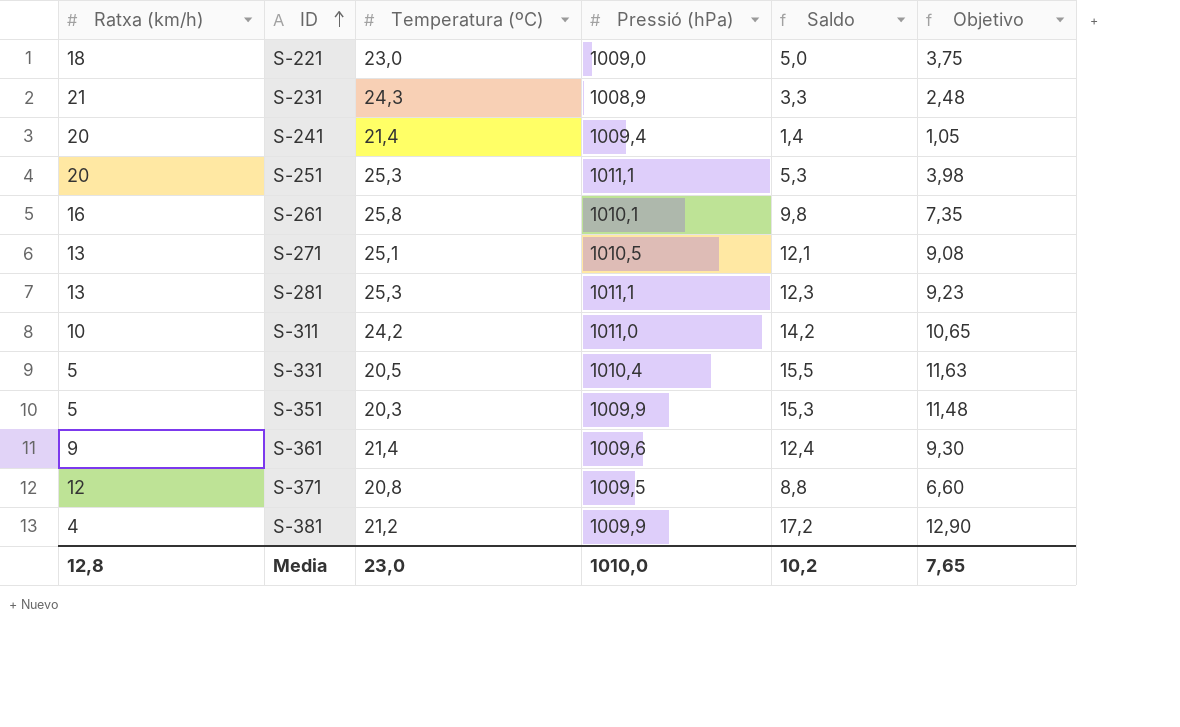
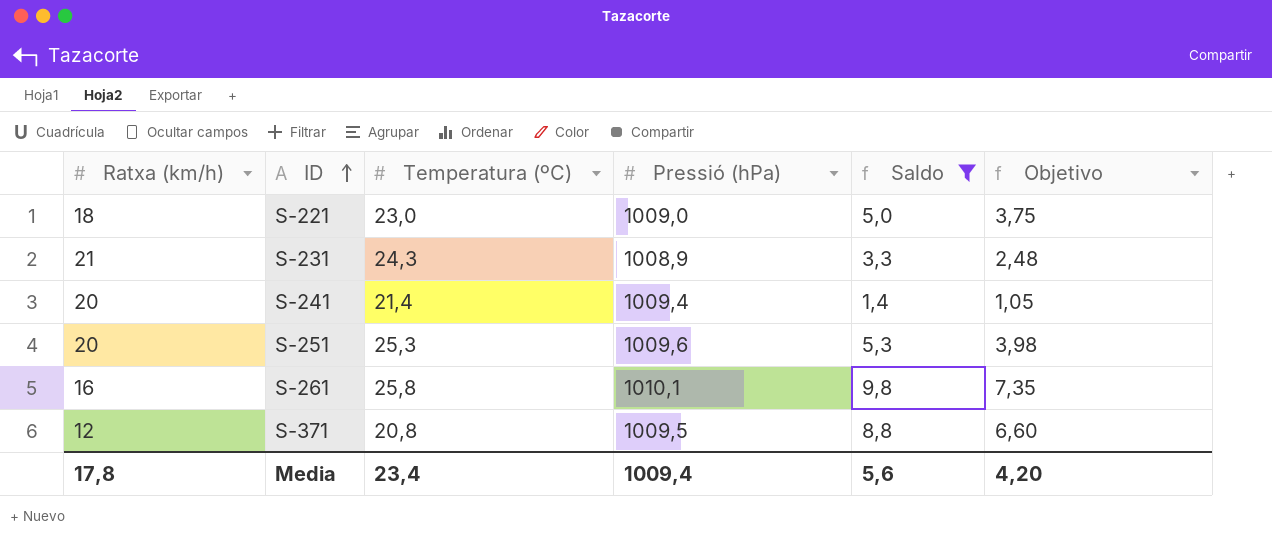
filter: none -> Saldo <= 9,8
S-251 | Pressió (hPa): 1011,1 -> 1009,6
Media | Ratxa (km/h): 12,8 -> 17,8
Media | Temperatura (ºC): 23,0 -> 23,4
Media | Pressió (hPa): 1010,0 -> 1009,4
Media | Saldo: 10,2 -> 5,6
Media | Objetivo: 7,65 -> 4,20

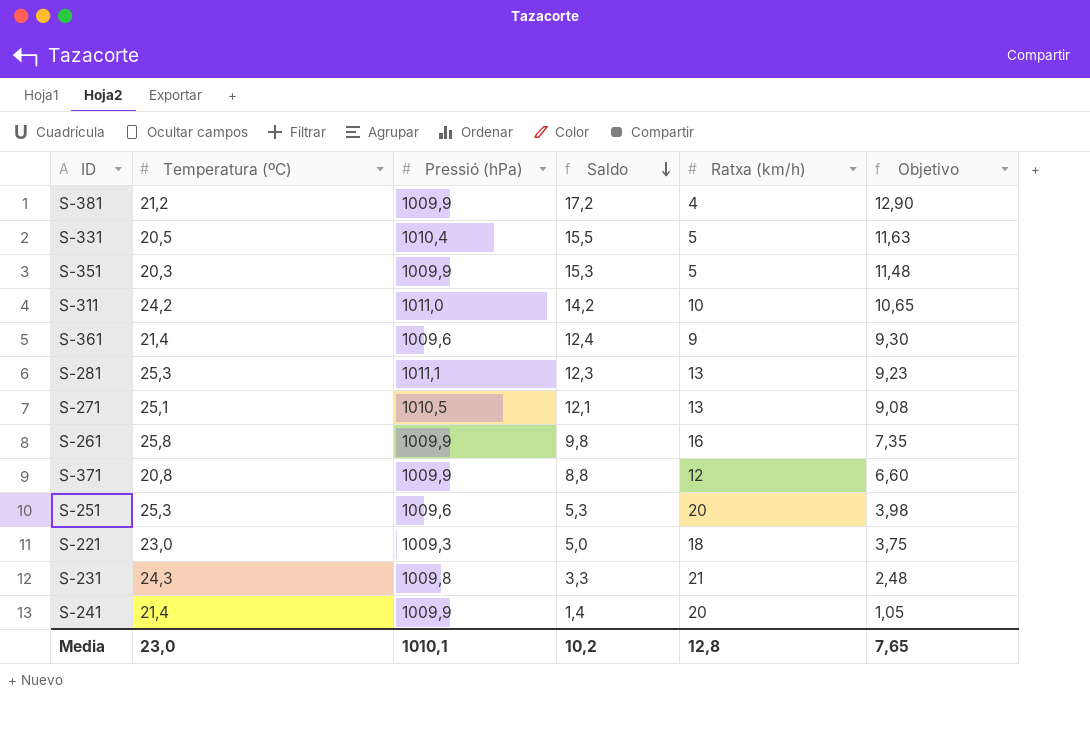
filter: Saldo <= 9,8 -> none
row order: ID ascending -> Saldo descending
column Ratxa (km/h) | position: 1 -> 5
S-261 | Pressió (hPa): 1010,1 -> 1009,9
S-371 | Pressió (hPa): 1009,5 -> 1009,9
S-221 | Pressió (hPa): 1009,0 -> 1009,3
S-231 | Pressió (hPa): 1008,9 -> 1009,8
S-241 | Pressió (hPa): 1009,4 -> 1009,9
Media | Temperatura (ºC): 23,4 -> 23,0
Media | Pressió (hPa): 1009,4 -> 1010,1
Media | Saldo: 5,6 -> 10,2
Media | Ratxa (km/h): 17,8 -> 12,8
Media | Objetivo: 4,20 -> 7,65

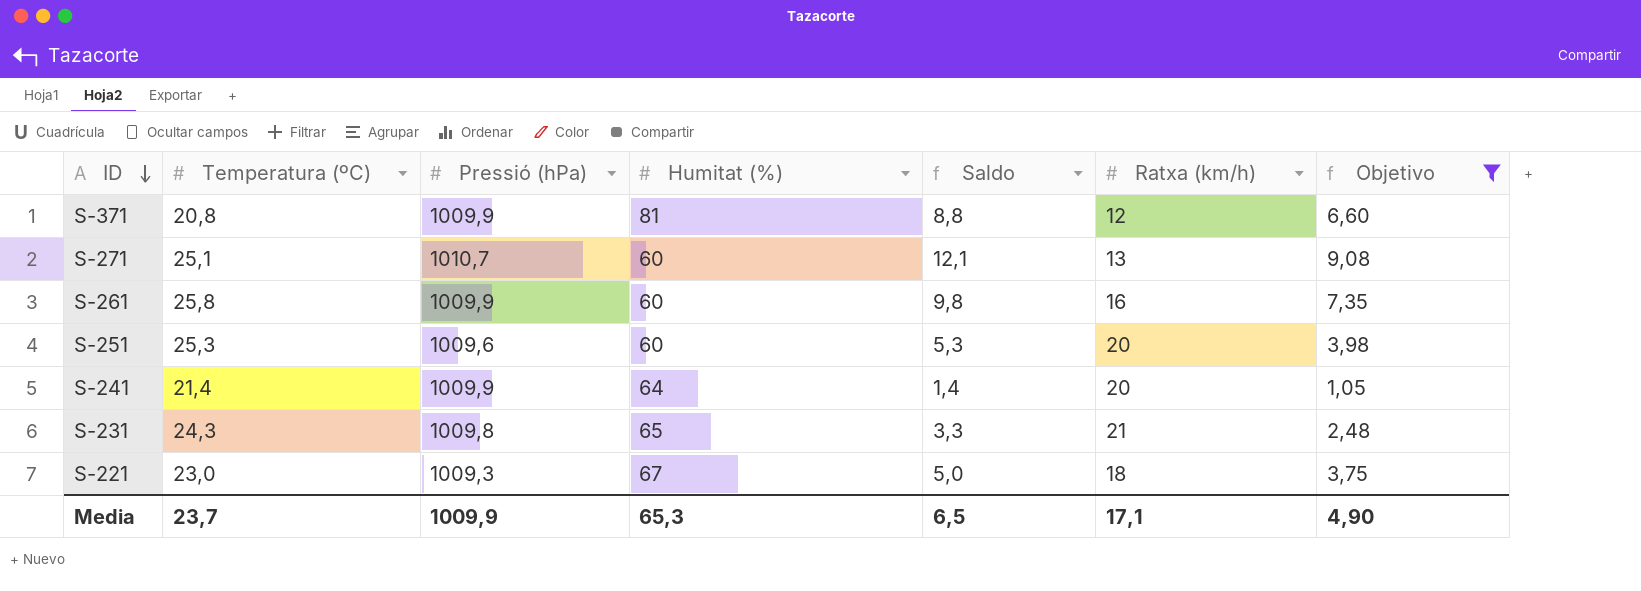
filter: none -> Objetivo <= 9,08
row order: Saldo descending -> ID descending
column Humitat (%) | position: none -> 4
S-271 | Pressió (hPa): 1010,5 -> 1010,7
Media | Temperatura (ºC): 23,0 -> 23,7
Media | Pressió (hPa): 1010,1 -> 1009,9
Media | Saldo: 10,2 -> 6,5
Media | Ratxa (km/h): 12,8 -> 17,1
Media | Objetivo: 7,65 -> 4,90

